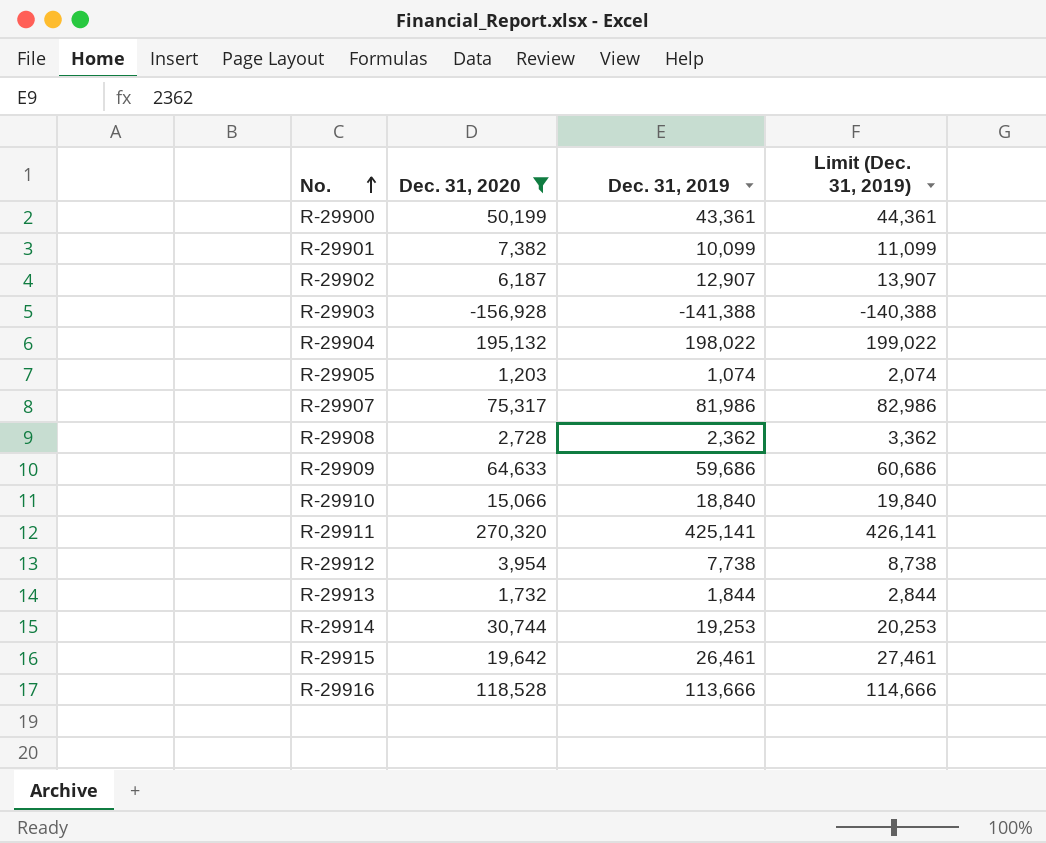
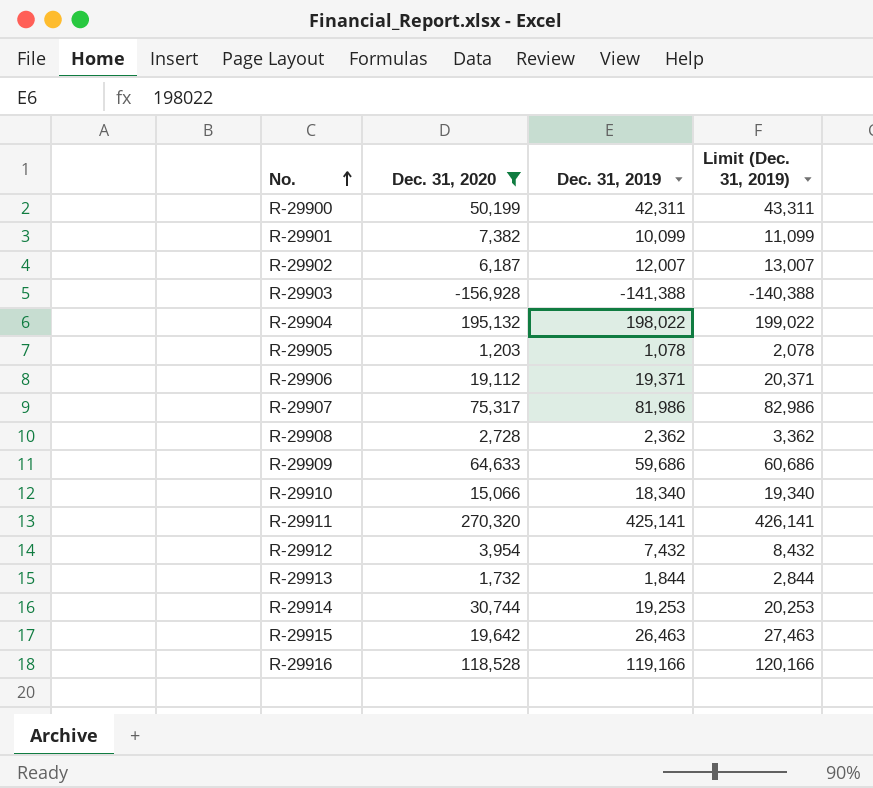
R-29900 | Dec. 31, 2019: 43,361 -> 42,311
R-29900 | Limit (Dec. 31, 2019): 44,361 -> 43,311
R-29902 | Dec. 31, 2019: 12,907 -> 12,007
R-29902 | Limit (Dec. 31, 2019): 13,907 -> 13,007
R-29905 | Dec. 31, 2019: 1,074 -> 1,078
R-29905 | Limit (Dec. 31, 2019): 2,074 -> 2,078
row R-29906: none -> 19,112 | 19,371 | 20,371
R-29910 | Dec. 31, 2019: 18,840 -> 18,340
R-29910 | Limit (Dec. 31, 2019): 19,840 -> 19,340
R-29912 | Dec. 31, 2019: 7,738 -> 7,432
R-29912 | Limit (Dec. 31, 2019): 8,738 -> 8,432
R-29915 | Dec. 31, 2019: 26,461 -> 26,463
R-29915 | Limit (Dec. 31, 2019): 27,461 -> 27,463
R-29916 | Dec. 31, 2019: 113,666 -> 119,166
R-29916 | Limit (Dec. 31, 2019): 114,666 -> 120,166

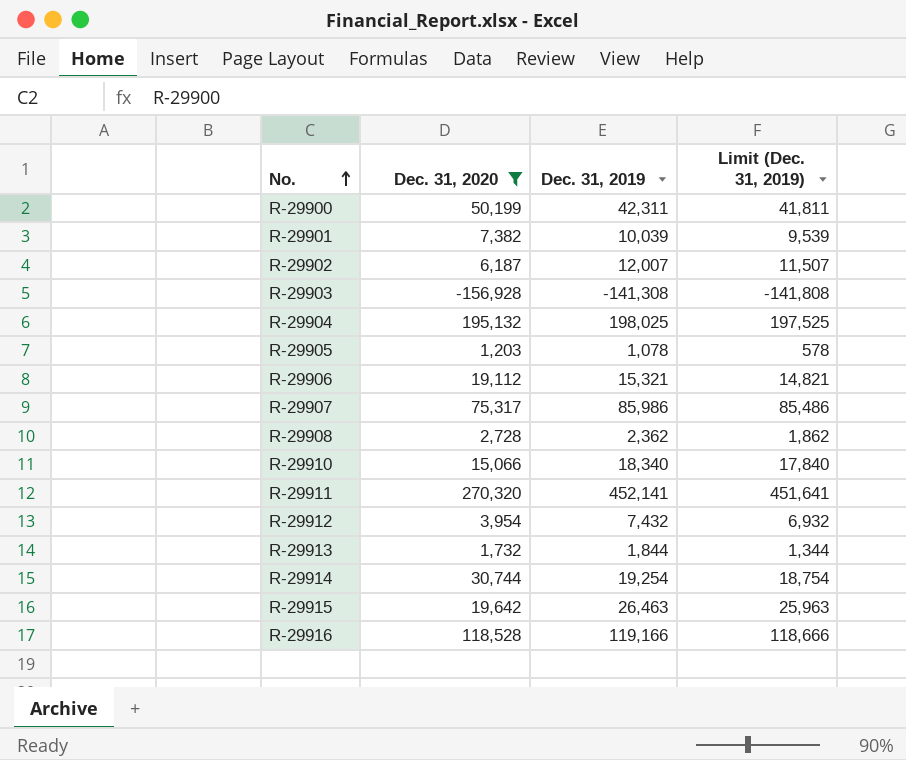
column Limit (Dec. 31, 2019) | formula: [Dec. 31, 2019] + 1000 -> [Dec. 31, 2019] - 500
row R-29909: 64,633 | 59,686 | 60,686 -> none
R-29901 | Dec. 31, 2019: 10,099 -> 10,039
R-29903 | Dec. 31, 2019: -141,388 -> -141,308
R-29904 | Dec. 31, 2019: 198,022 -> 198,025
R-29906 | Dec. 31, 2019: 19,371 -> 15,321
R-29907 | Dec. 31, 2019: 81,986 -> 85,986
R-29911 | Dec. 31, 2019: 425,141 -> 452,141
R-29914 | Dec. 31, 2019: 19,253 -> 19,254

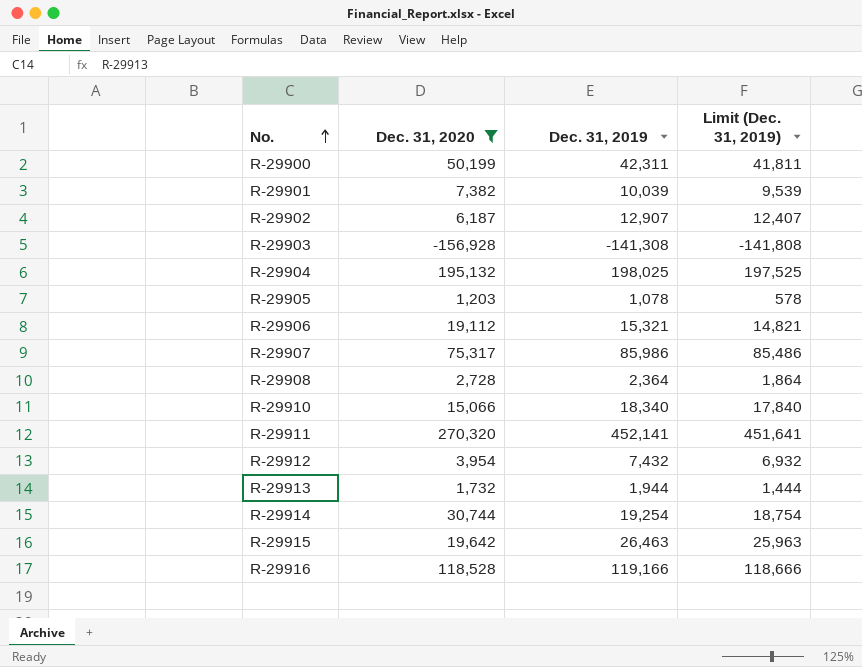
R-29902 | Dec. 31, 2019: 12,007 -> 12,907
R-29902 | Limit (Dec. 31, 2019): 11,507 -> 12,407
R-29908 | Dec. 31, 2019: 2,362 -> 2,364
R-29908 | Limit (Dec. 31, 2019): 1,862 -> 1,864
R-29913 | Dec. 31, 2019: 1,844 -> 1,944
R-29913 | Limit (Dec. 31, 2019): 1,344 -> 1,444

